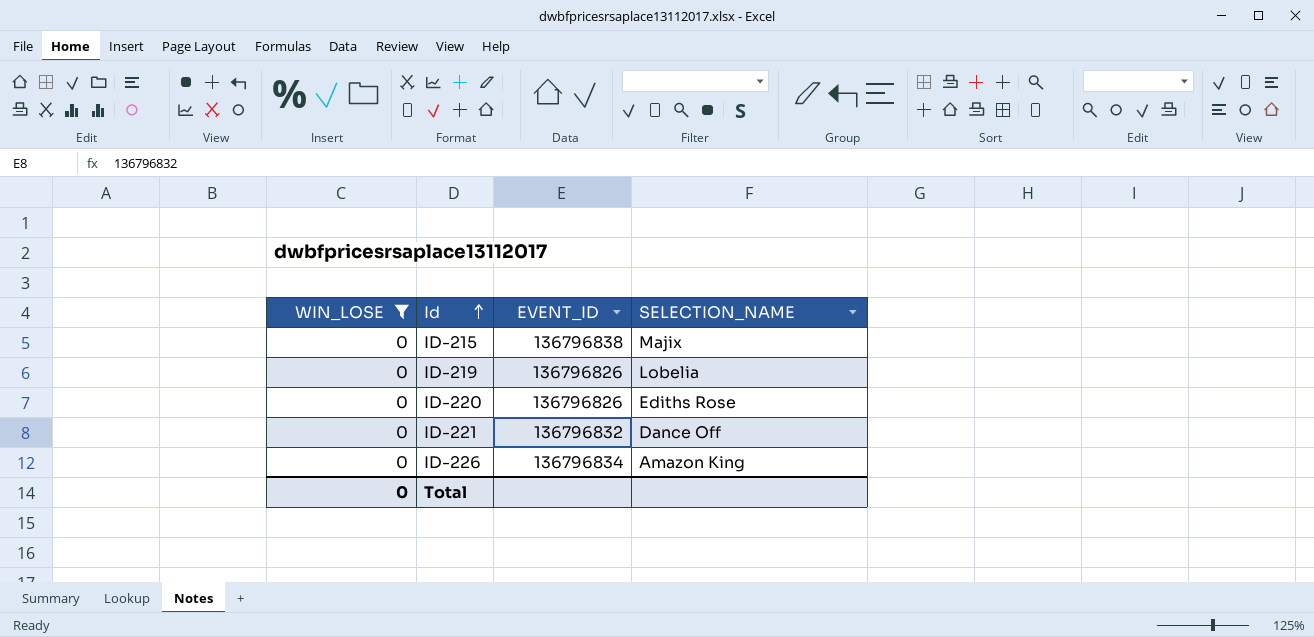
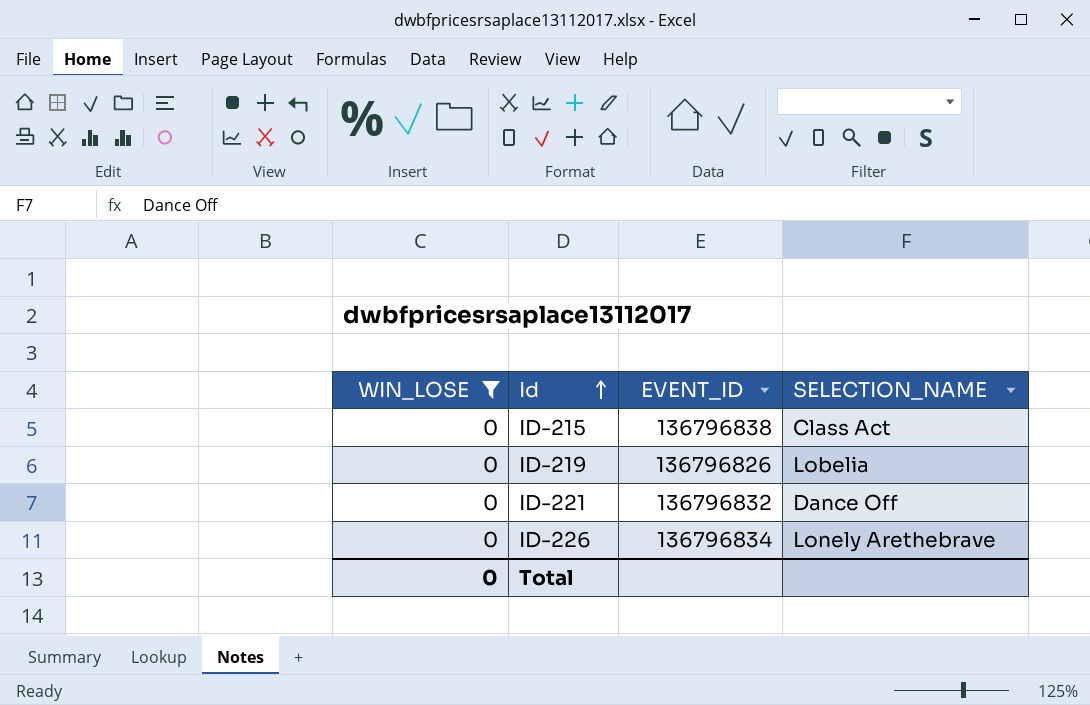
row ID-220: 0 | 136796826 | Ediths Rose -> none
ID-215 | SELECTION_NAME: Majix -> Class Act
ID-226 | SELECTION_NAME: Amazon King -> Lonely Arethebrave

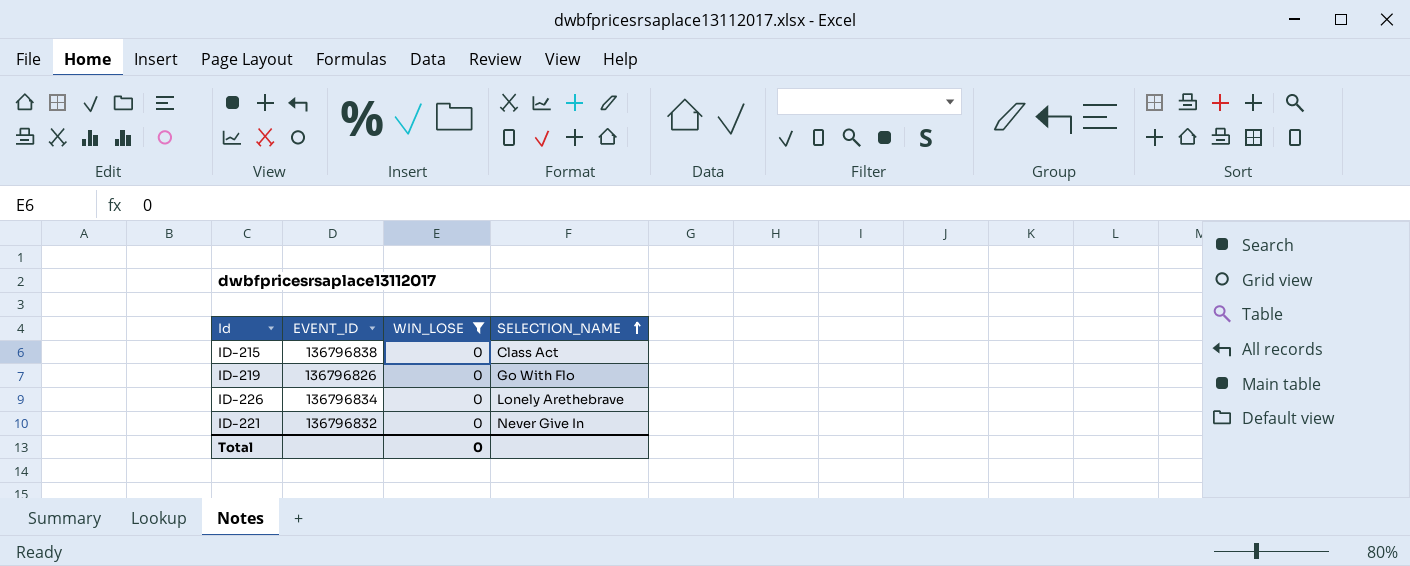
row order: Id ascending -> SELECTION_NAME ascending
column WIN_LOSE | position: 1 -> 3
ID-219 | SELECTION_NAME: Lobelia -> Go With Flo
ID-221 | SELECTION_NAME: Dance Off -> Never Give In

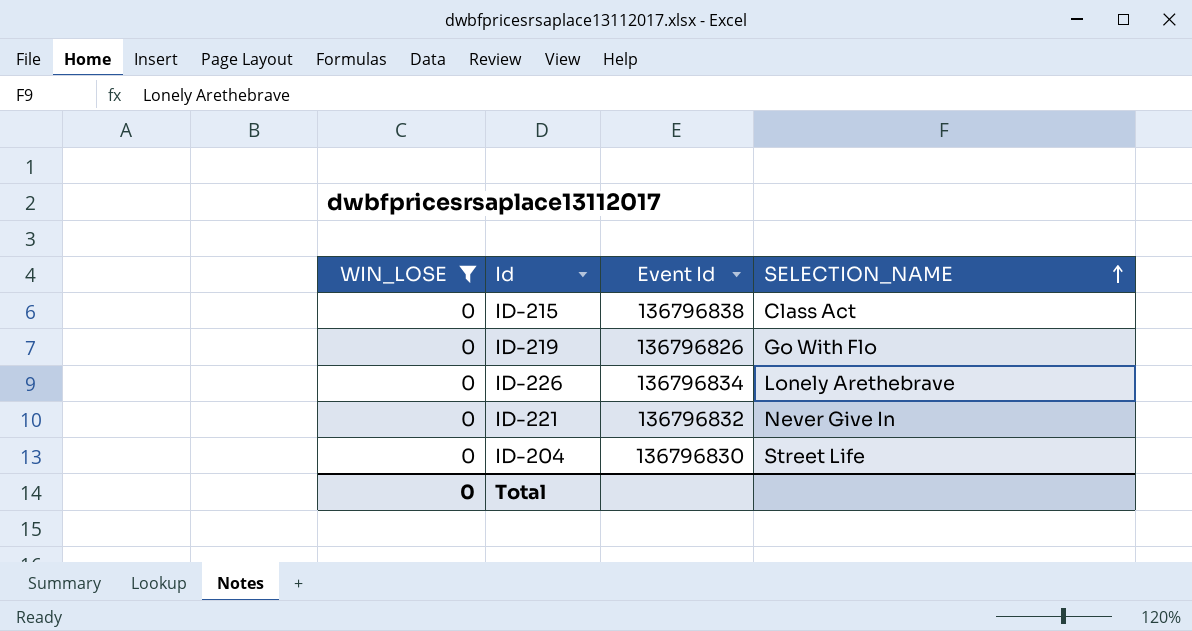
column WIN_LOSE | position: 3 -> 1
column name: EVENT_ID -> Event Id
row ID-204: none -> 0 | 136796830 | Street Life

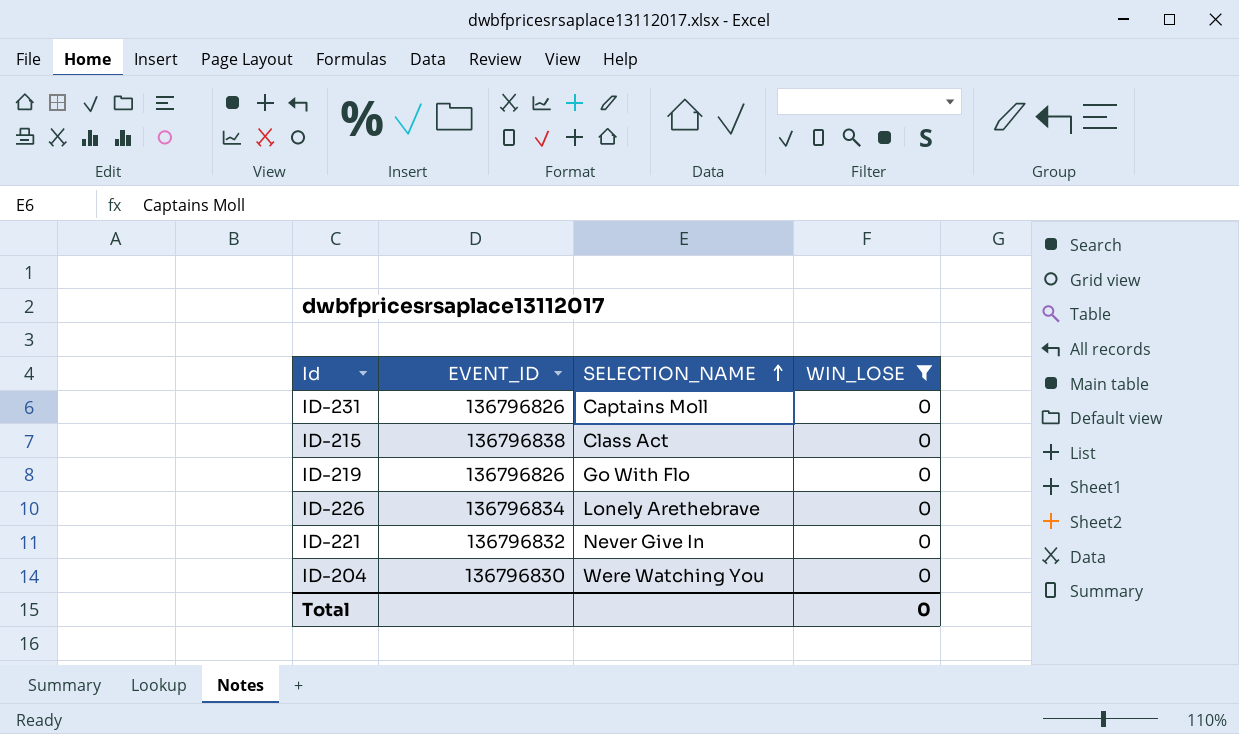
column name: Event Id -> EVENT_ID
column WIN_LOSE | position: 1 -> 4
row ID-231: none -> 136796826 | Captains Moll | 0
ID-204 | SELECTION_NAME: Street Life -> Were Watching You

